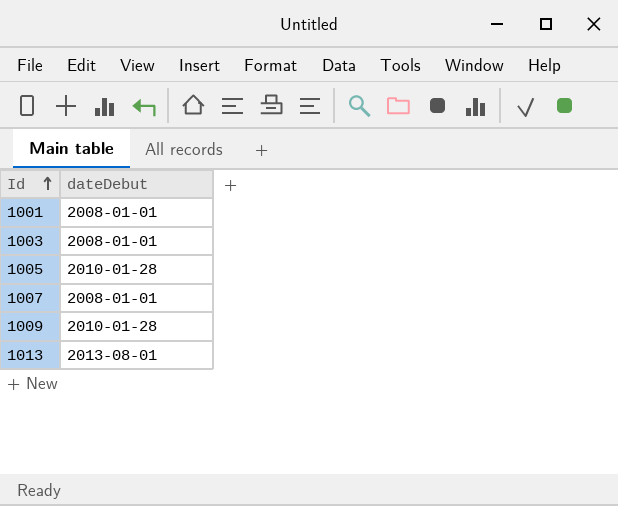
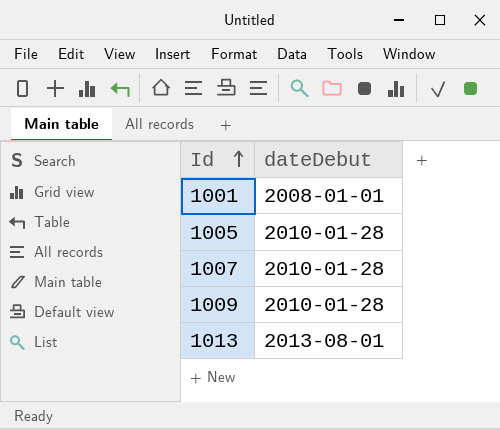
row 1003: 2008-01-01 -> none
1007 | dateDebut: 2008-01-01 -> 2010-01-28

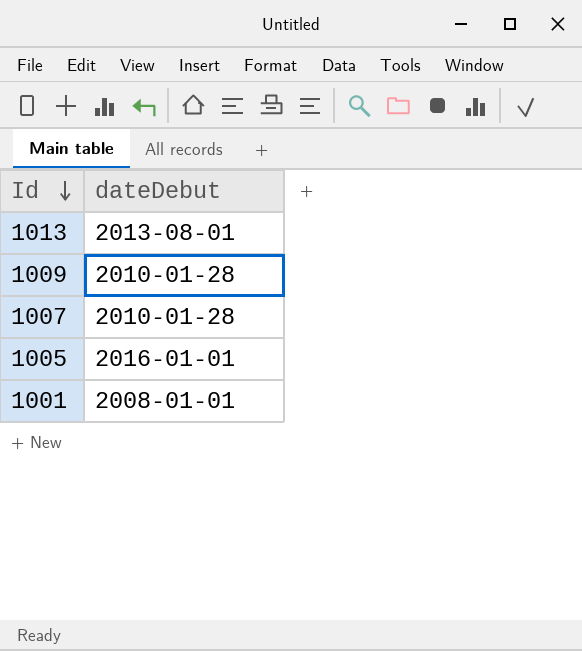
row order: Id ascending -> Id descending
1005 | dateDebut: 2010-01-28 -> 2016-01-01

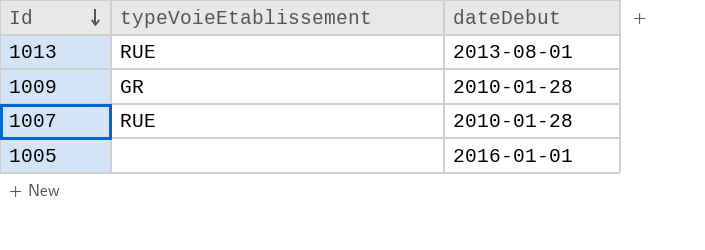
column typeVoieEtablissement | position: none -> 2
row 1001: 2008-01-01 -> none

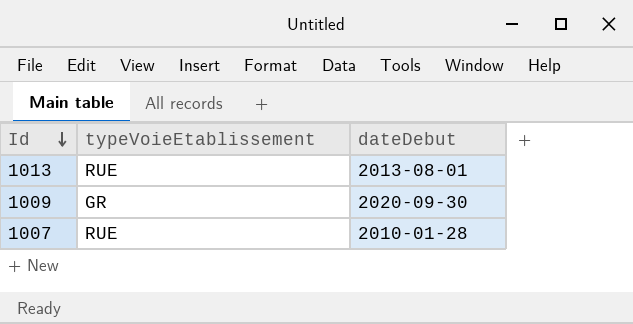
row 1005: none | 2016-01-01 -> none
1009 | dateDebut: 2010-01-28 -> 2020-09-30

